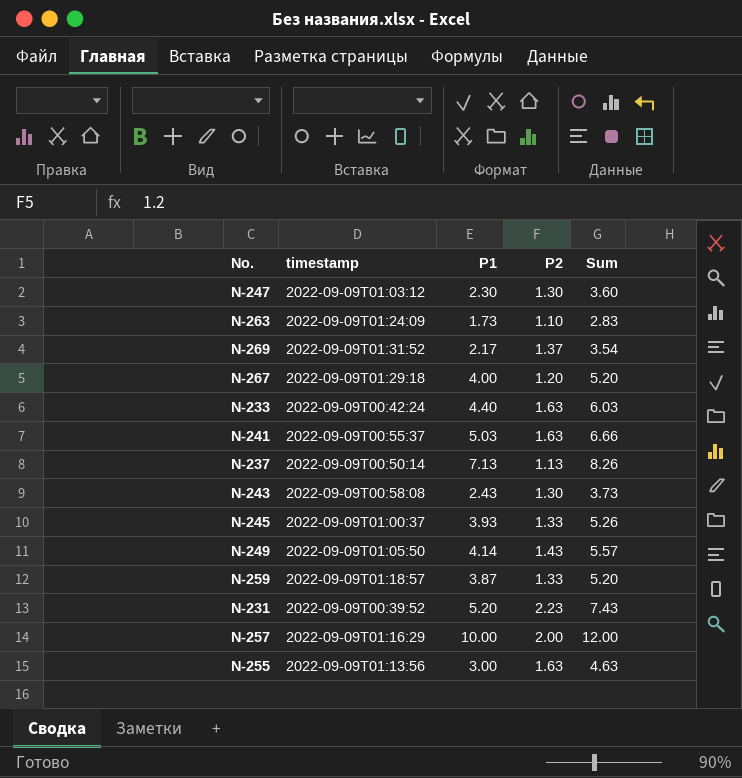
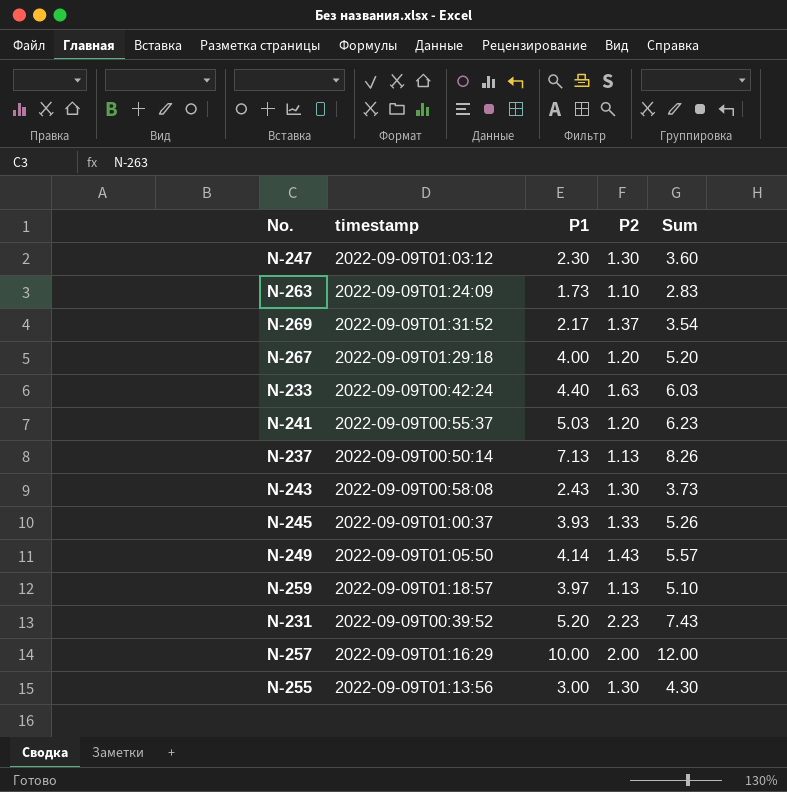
N-241 | P2: 1.63 -> 1.20
N-241 | Sum: 6.66 -> 6.23
N-259 | P1: 3.87 -> 3.97
N-259 | P2: 1.33 -> 1.13
N-259 | Sum: 5.20 -> 5.10
N-255 | P2: 1.63 -> 1.30
N-255 | Sum: 4.63 -> 4.30

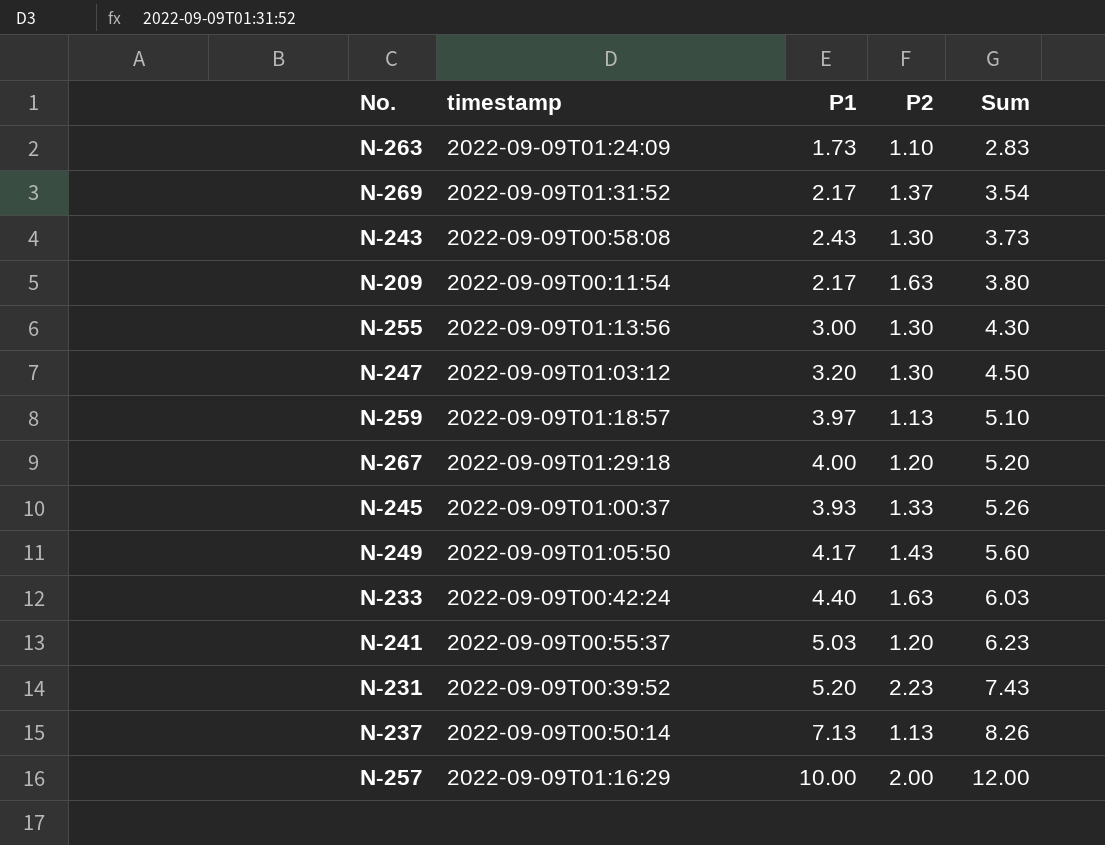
row order: none -> Sum ascending
row N-209: none -> 2022-09-09T00:11:54 | 2.17 | 1.63 | 3.80
N-247 | P1: 2.30 -> 3.20
N-247 | Sum: 3.60 -> 4.50
N-249 | P1: 4.14 -> 4.17
N-249 | Sum: 5.57 -> 5.60

